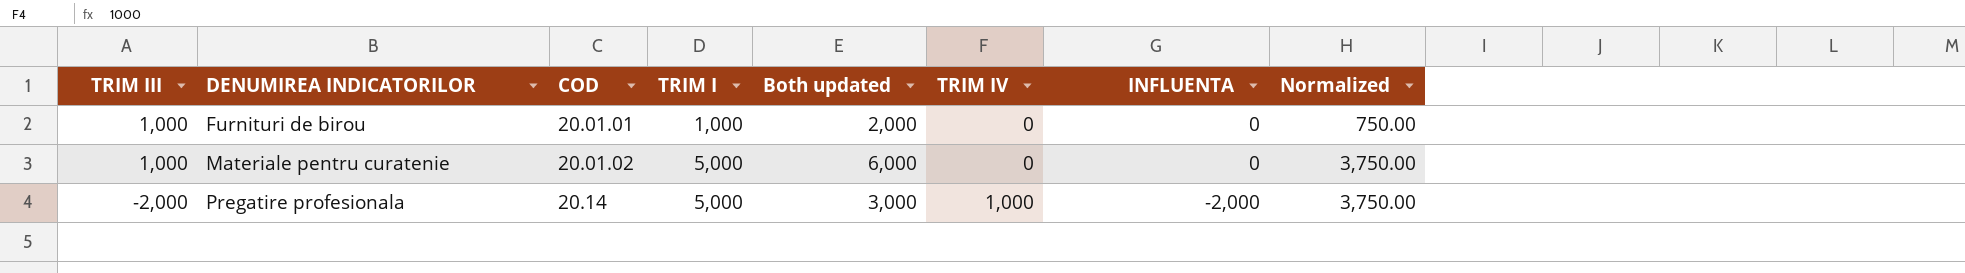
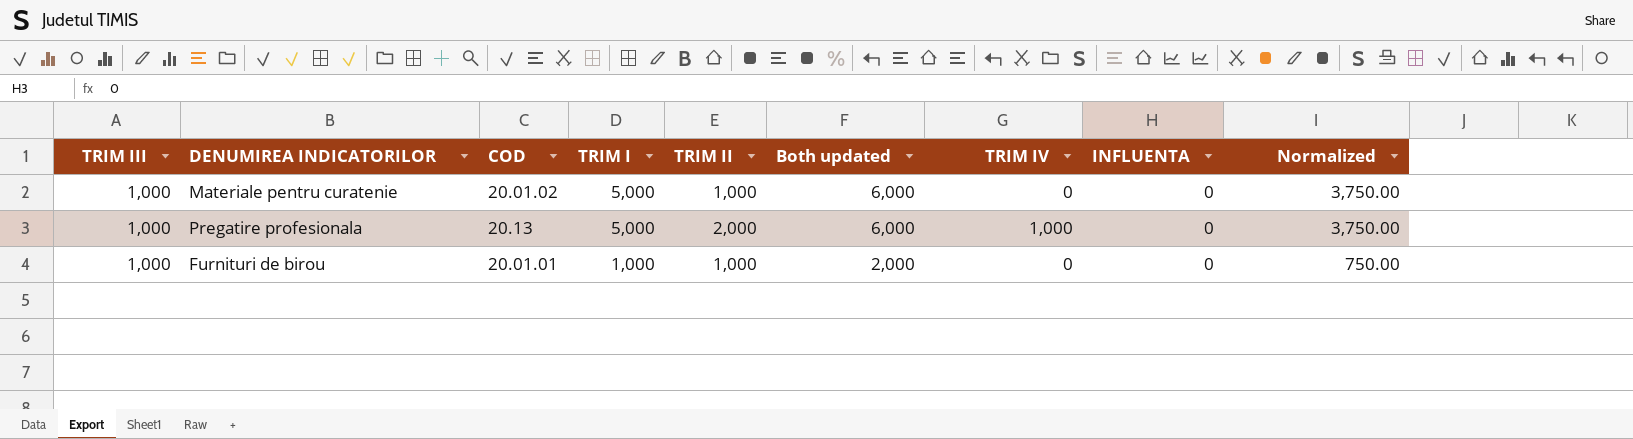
row order: TRIM III descending -> TRIM I descending
column TRIM II | position: none -> 5
Pregatire profesionala | TRIM III: -2,000 -> 1,000
Pregatire profesionala | COD: 20.14 -> 20.13
Pregatire profesionala | Both updated: 3,000 -> 6,000
Pregatire profesionala | INFLUENTA: -2,000 -> 0

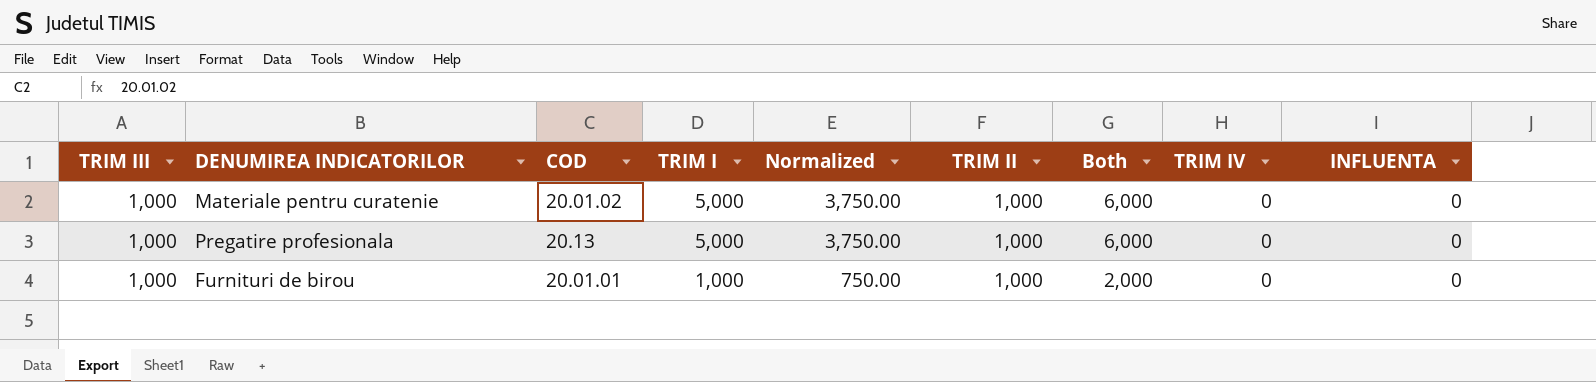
column Normalized | position: 9 -> 5
column name: Both updated -> Both
Pregatire profesionala | TRIM II: 2,000 -> 1,000
Pregatire profesionala | TRIM IV: 1,000 -> 0

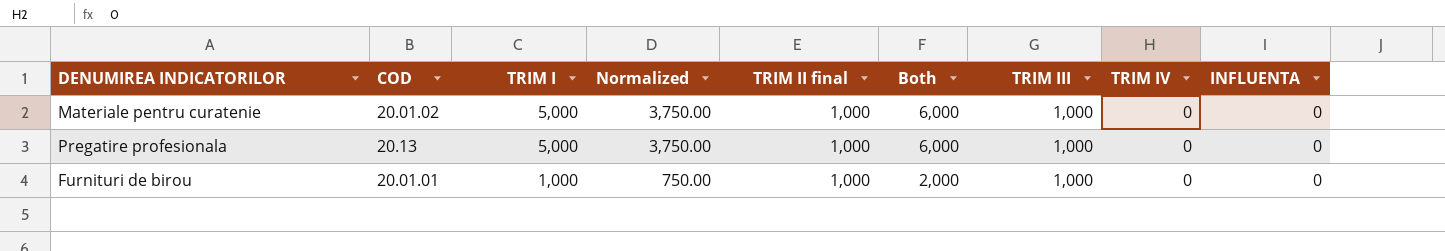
column name: TRIM II -> TRIM II final
column TRIM III | position: 1 -> 7

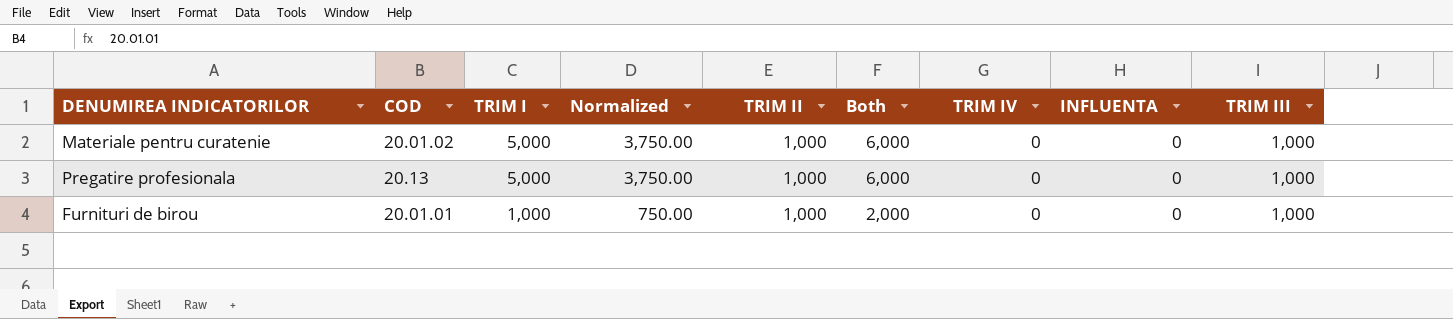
column name: TRIM II final -> TRIM II
column TRIM III | position: 7 -> 9

